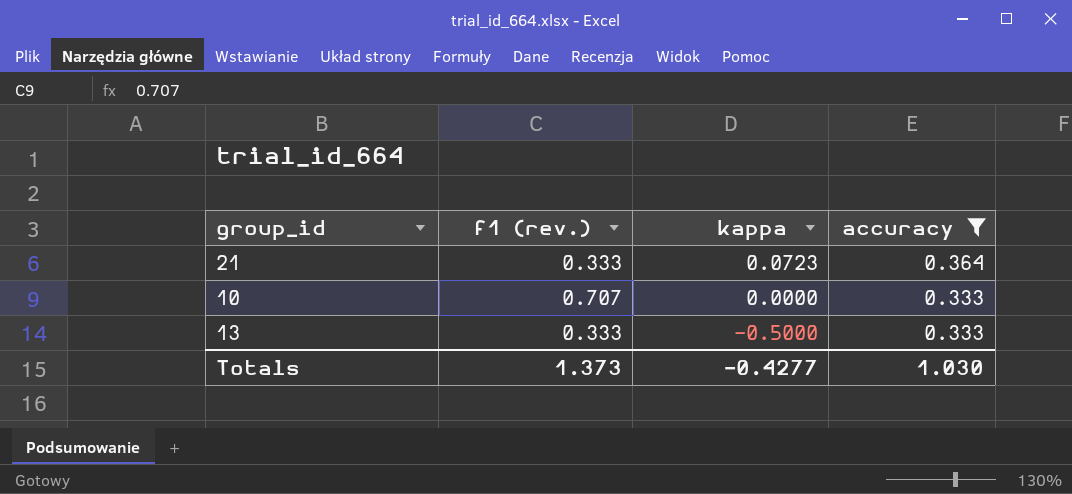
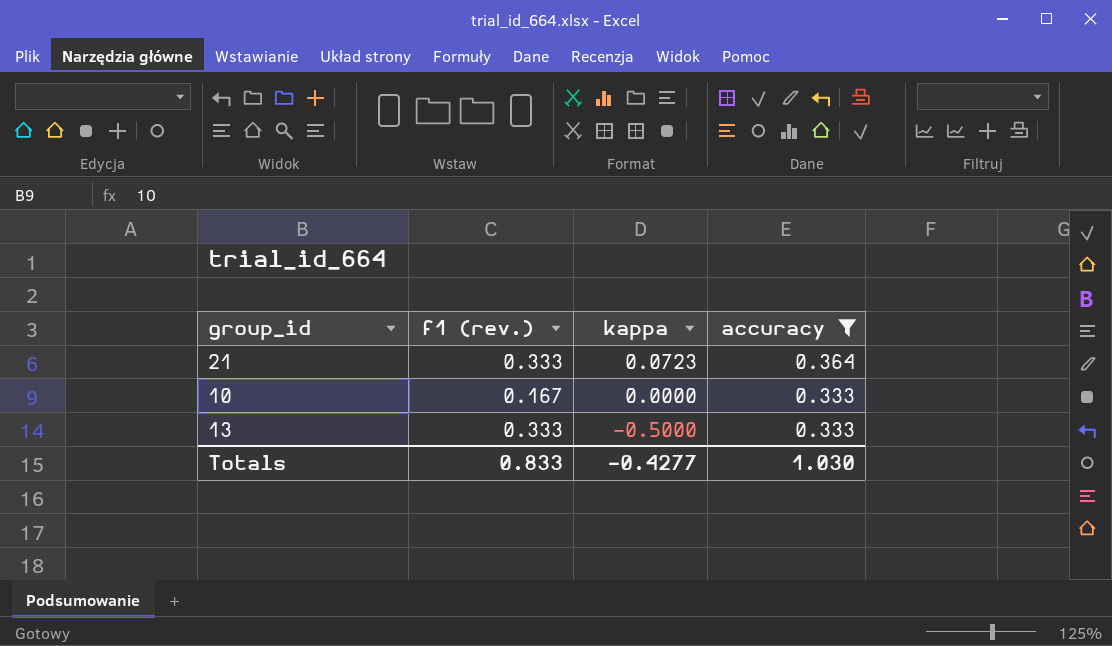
10 | f1 (rev.): 0.707 -> 0.167
Totals | f1 (rev.): 1.373 -> 0.833

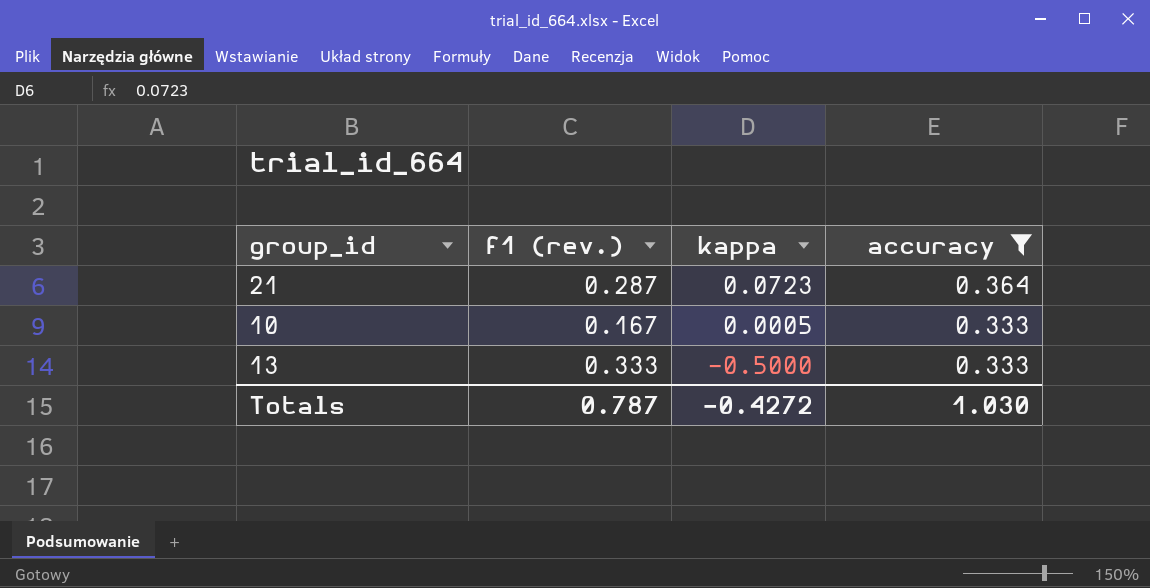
21 | f1 (rev.): 0.333 -> 0.287
10 | kappa: 0.0000 -> 0.0005
Totals | f1 (rev.): 0.833 -> 0.787
Totals | kappa: -0.4277 -> -0.4272

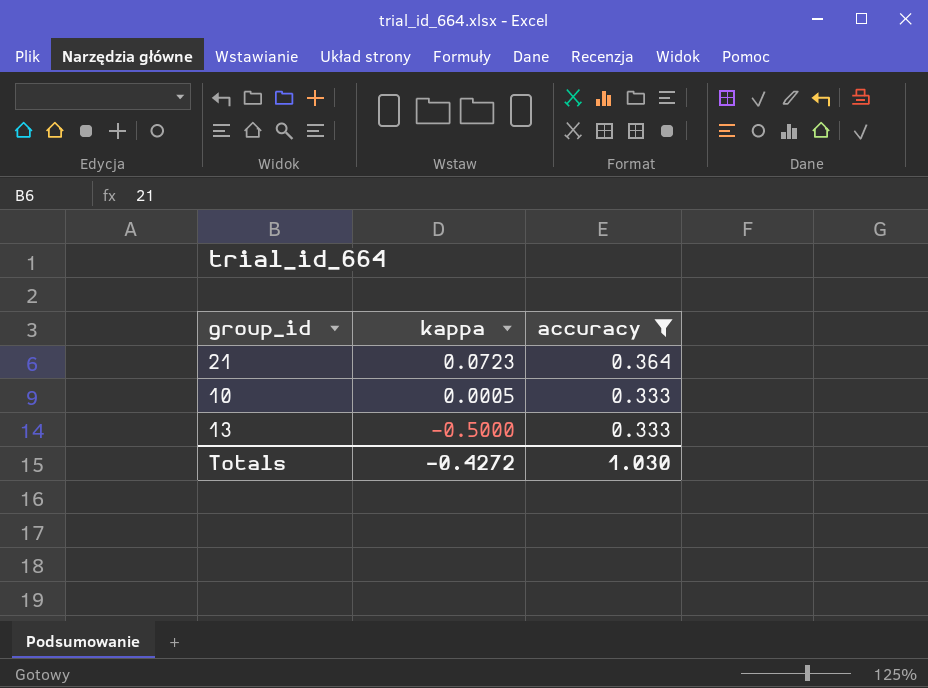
column f1 (rev.) | position: 2 -> none

